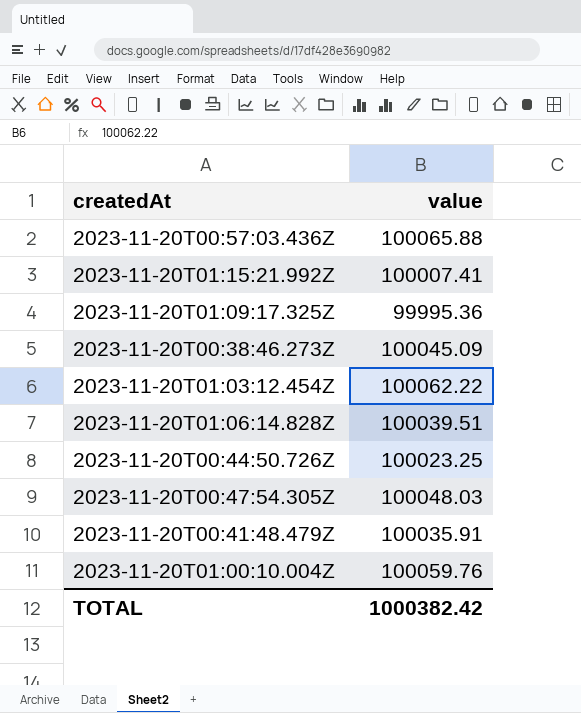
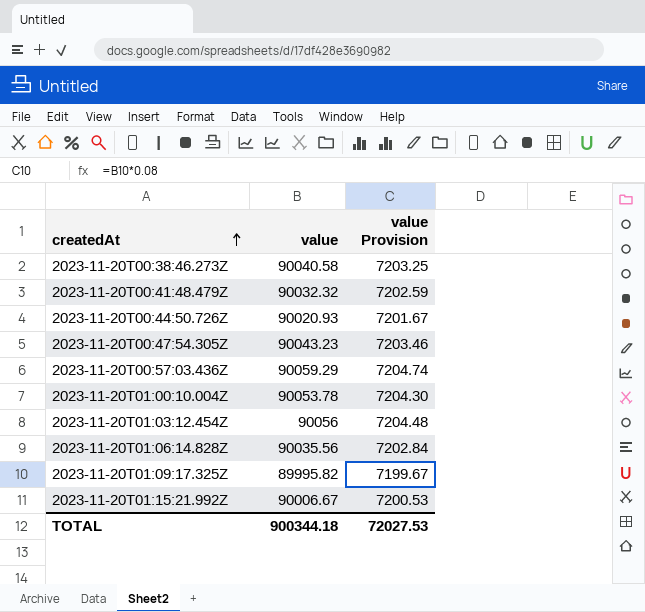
row order: none -> createdAt ascending
column value Provision | formula: none -> [value] * 0.08
2023-11-20T00:38:46.273Z | value: 100045.09 -> 90040.58
2023-11-20T00:41:48.479Z | value: 100035.91 -> 90032.32
2023-11-20T00:44:50.726Z | value: 100023.25 -> 90020.93
2023-11-20T00:47:54.305Z | value: 100048.03 -> 90043.23
2023-11-20T00:57:03.436Z | value: 100065.88 -> 90059.29
2023-11-20T01:00:10.004Z | value: 100059.76 -> 90053.78
2023-11-20T01:03:12.454Z | value: 100062.22 -> 90056
2023-11-20T01:06:14.828Z | value: 100039.51 -> 90035.56
2023-11-20T01:09:17.325Z | value: 99995.36 -> 89995.82
2023-11-20T01:15:21.992Z | value: 100007.41 -> 90006.67
TOTAL | value: 1000382.42 -> 900344.18

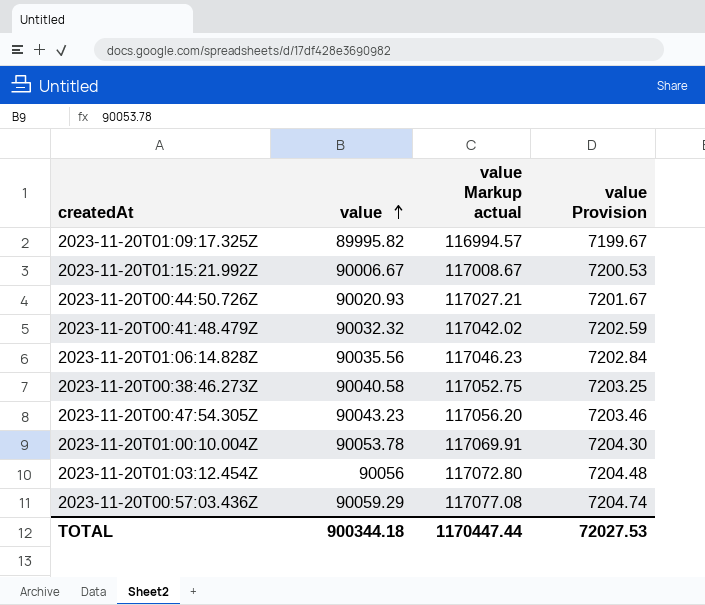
row order: createdAt ascending -> value ascending
column value Markup actual | formula: none -> [value] * 1.3

